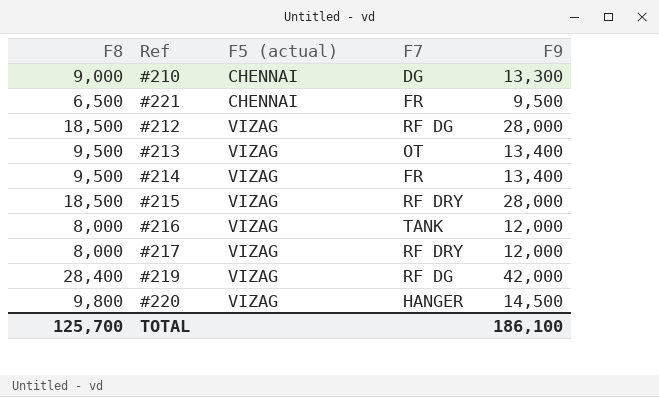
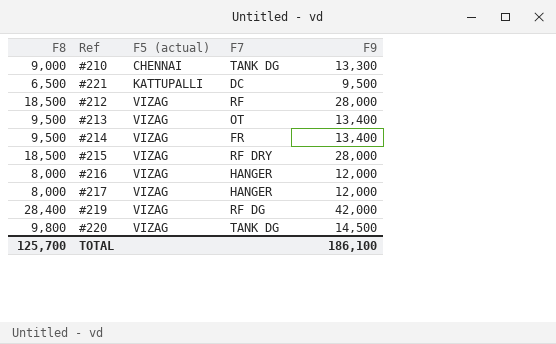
#210 | F7: DG -> TANK DG
#221 | F5 (actual): CHENNAI -> KATTUPALLI
#221 | F7: FR -> DC
#212 | F7: RF DG -> RF
#216 | F7: TANK -> HANGER
#217 | F7: RF DRY -> HANGER
#220 | F7: HANGER -> TANK DG

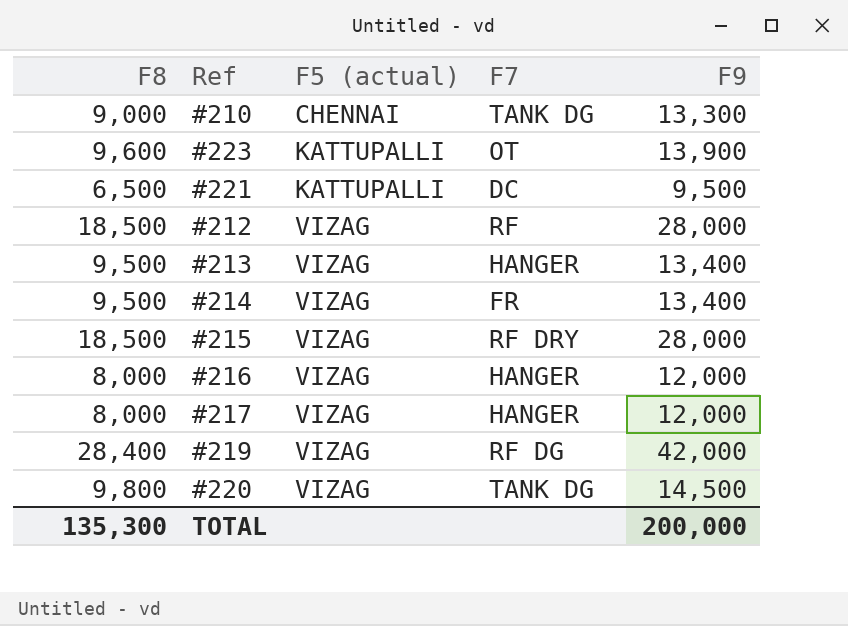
row #223: none -> 9,600 | KATTUPALLI | OT | 13,900
#213 | F7: OT -> HANGER
TOTAL | F8: 125,700 -> 135,300
TOTAL | F9: 186,100 -> 200,000

